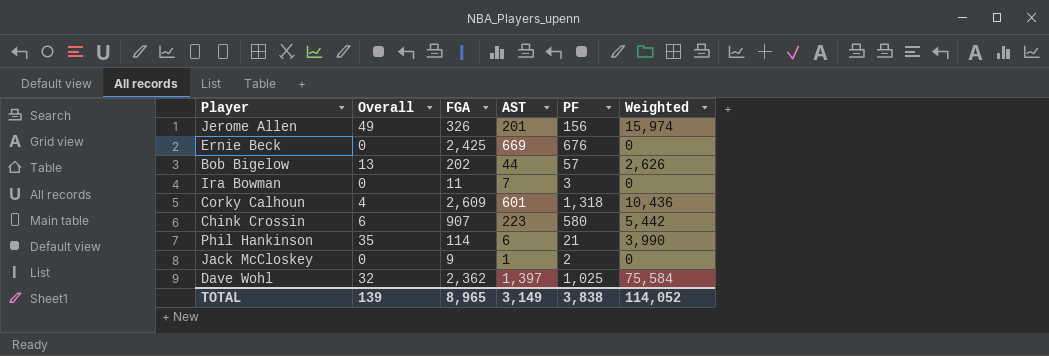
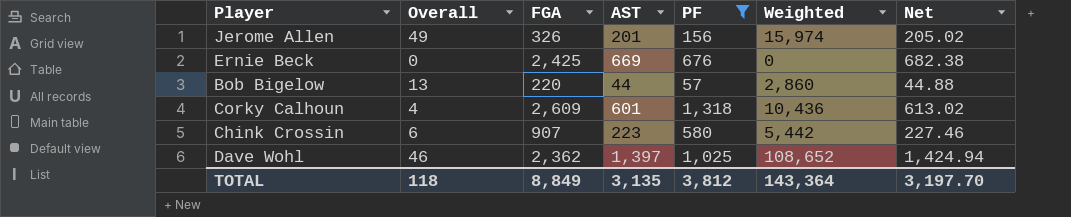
filter: none -> PF >= 57
column Net | formula: none -> [AST] * 1.02
Bob Bigelow | FGA: 202 -> 220
Bob Bigelow | Weighted: 2,626 -> 2,860
Dave Wohl | Overall: 32 -> 46
Dave Wohl | Weighted: 75,584 -> 108,652
TOTAL | Overall: 139 -> 118
TOTAL | FGA: 8,965 -> 8,849
TOTAL | AST: 3,149 -> 3,135
TOTAL | PF: 3,838 -> 3,812
TOTAL | Weighted: 114,052 -> 143,364

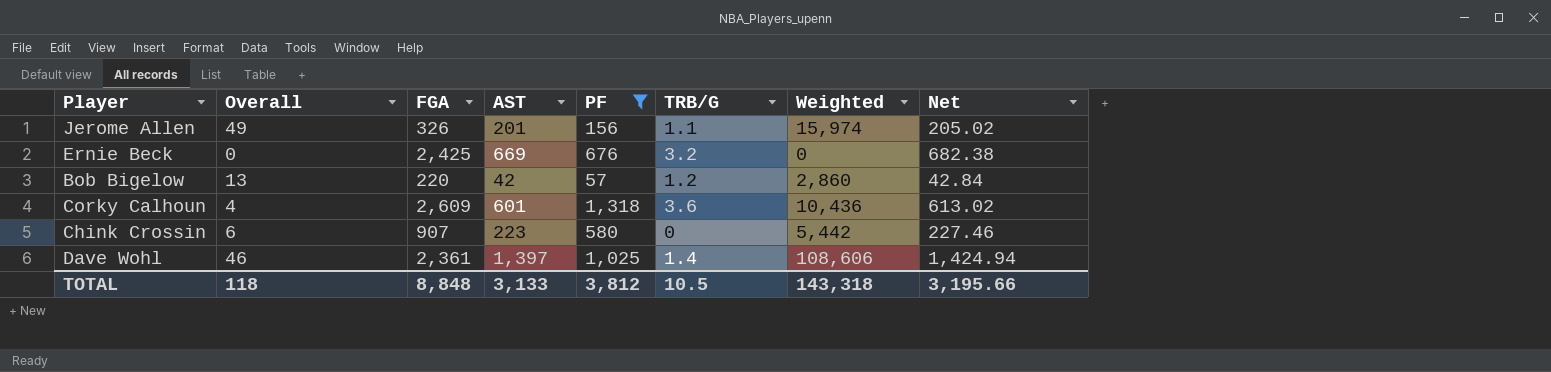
column TRB/G | position: none -> 6
Bob Bigelow | AST: 44 -> 42
Bob Bigelow | Net: 44.88 -> 42.84
Dave Wohl | FGA: 2,362 -> 2,361
Dave Wohl | Weighted: 108,652 -> 108,606
TOTAL | FGA: 8,849 -> 8,848
TOTAL | AST: 3,135 -> 3,133
TOTAL | Weighted: 143,364 -> 143,318
TOTAL | Net: 3,197.70 -> 3,195.66

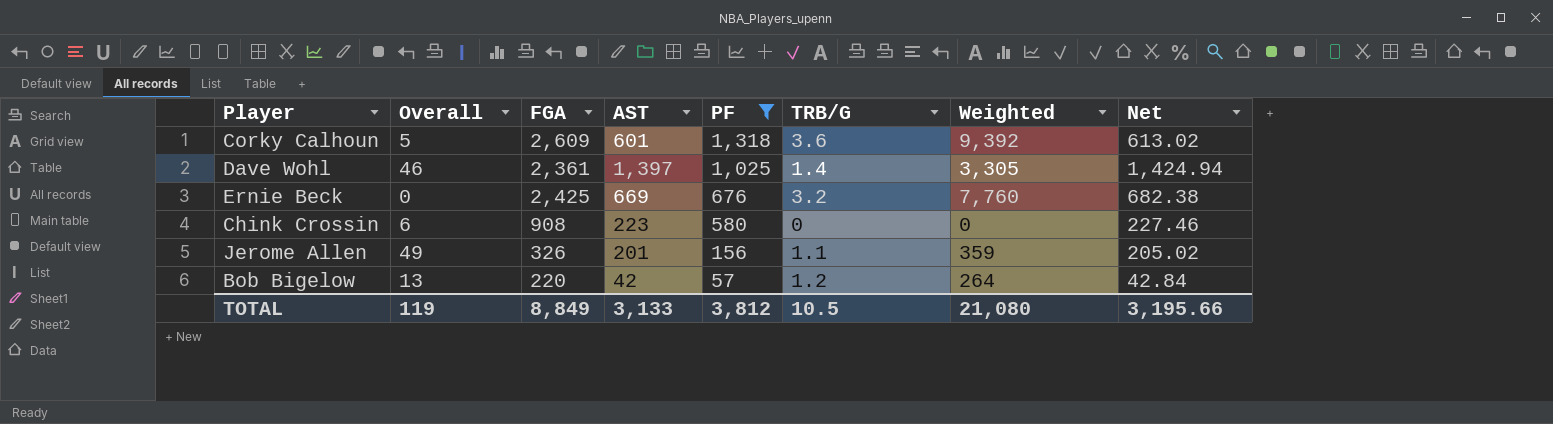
row order: none -> PF descending
column Weighted | formula: [Overall] * [FGA] -> [FGA] * [TRB/G]
Corky Calhoun | Overall: 4 -> 5
Chink Crossin | FGA: 907 -> 908
TOTAL | Overall: 118 -> 119
TOTAL | FGA: 8,848 -> 8,849
TOTAL | Weighted: 143,318 -> 21,080

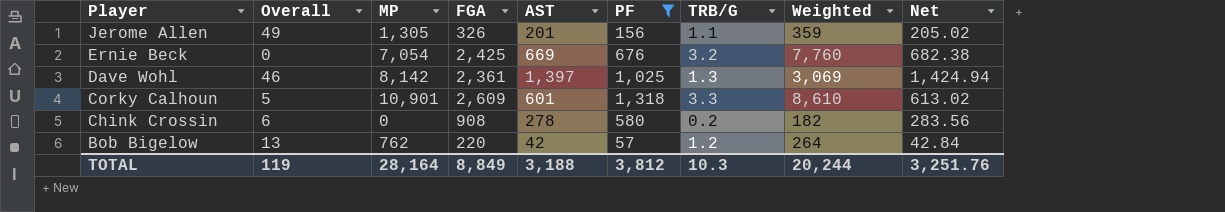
row order: PF descending -> Player descending
column MP | position: none -> 3
Dave Wohl | TRB/G: 1.4 -> 1.3
Dave Wohl | Weighted: 3,305 -> 3,069
Corky Calhoun | TRB/G: 3.6 -> 3.3
Corky Calhoun | Weighted: 9,392 -> 8,610
Chink Crossin | AST: 223 -> 278
Chink Crossin | TRB/G: 0 -> 0.2
Chink Crossin | Weighted: 0 -> 182
Chink Crossin | Net: 227.46 -> 283.56
TOTAL | AST: 3,133 -> 3,188
TOTAL | TRB/G: 10.5 -> 10.3
TOTAL | Weighted: 21,080 -> 20,244
TOTAL | Net: 3,195.66 -> 3,251.76

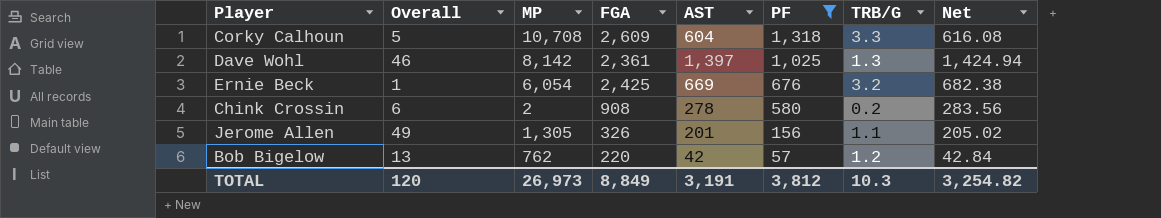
row order: Player descending -> PF descending
column Weighted | formula: [FGA] * [TRB/G] -> none
Corky Calhoun | MP: 10,901 -> 10,708
Corky Calhoun | AST: 601 -> 604
Corky Calhoun | Net: 613.02 -> 616.08
Ernie Beck | Overall: 0 -> 1
Ernie Beck | MP: 7,054 -> 6,054
Chink Crossin | MP: 0 -> 2
TOTAL | Overall: 119 -> 120
TOTAL | MP: 28,164 -> 26,973
TOTAL | AST: 3,188 -> 3,191
TOTAL | Net: 3,251.76 -> 3,254.82

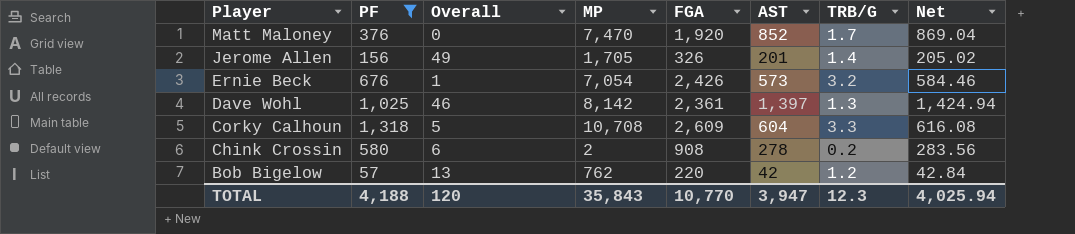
row order: PF descending -> Player descending
column PF | position: 6 -> 2
row Matt Maloney: none -> 376 | 0 | 7,470 | 1,920 | 852 | 1.7 | 869.04
Jerome Allen | MP: 1,305 -> 1,705
Jerome Allen | TRB/G: 1.1 -> 1.4
Ernie Beck | MP: 6,054 -> 7,054
Ernie Beck | FGA: 2,425 -> 2,426
Ernie Beck | AST: 669 -> 573
Ernie Beck | Net: 682.38 -> 584.46
TOTAL | PF: 3,812 -> 4,188
TOTAL | MP: 26,973 -> 35,843
TOTAL | FGA: 8,849 -> 10,770
TOTAL | AST: 3,191 -> 3,947
TOTAL | TRB/G: 10.3 -> 12.3
TOTAL | Net: 3,254.82 -> 4,025.94

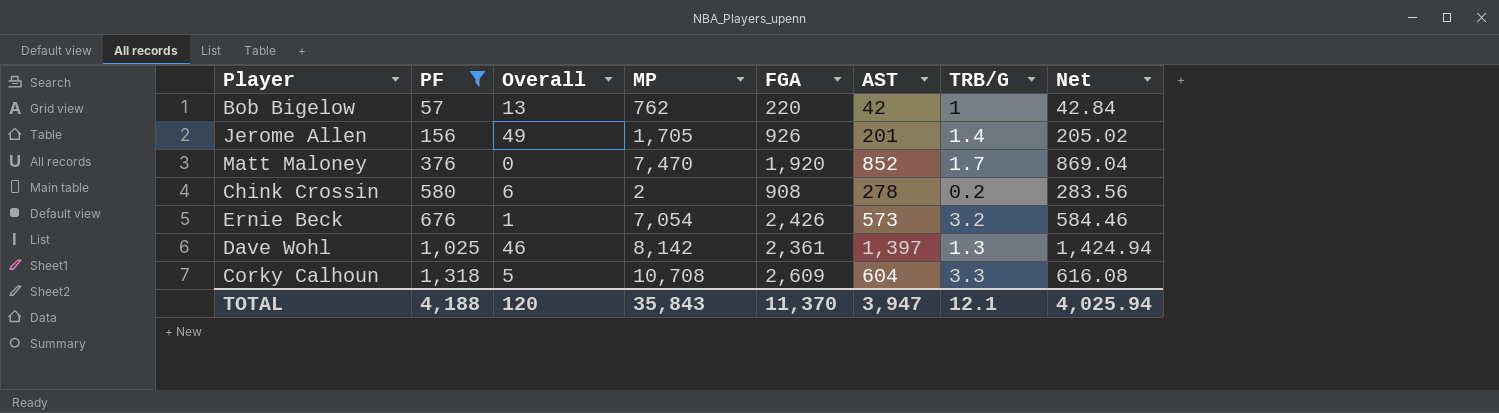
row order: Player descending -> PF ascending
Bob Bigelow | TRB/G: 1.2 -> 1
Jerome Allen | FGA: 326 -> 926
TOTAL | FGA: 10,770 -> 11,370
TOTAL | TRB/G: 12.3 -> 12.1

